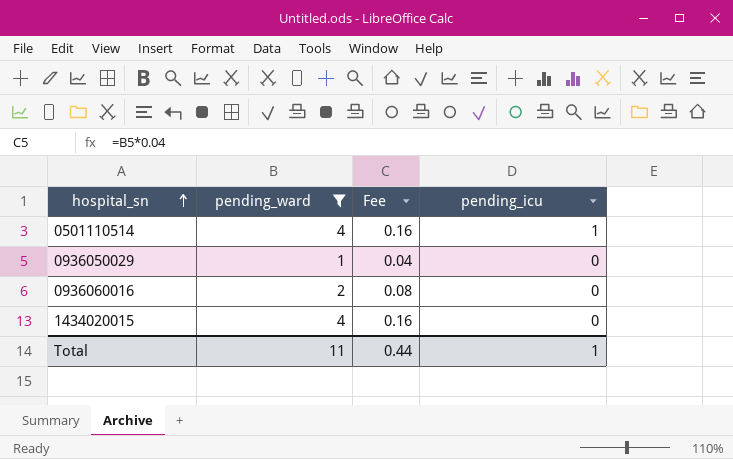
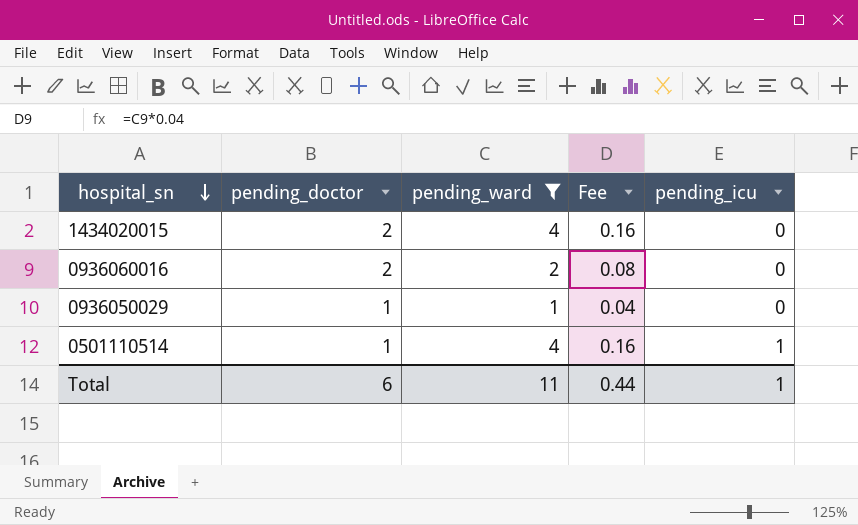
row order: hospital_sn ascending -> hospital_sn descending
column pending_doctor | position: none -> 2

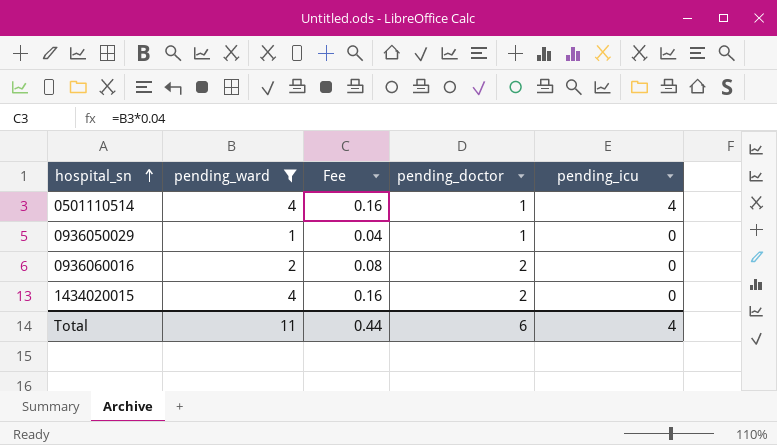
row order: hospital_sn descending -> hospital_sn ascending
column pending_doctor | position: 2 -> 4
0501110514 | pending_icu: 1 -> 4
Total | pending_icu: 1 -> 4

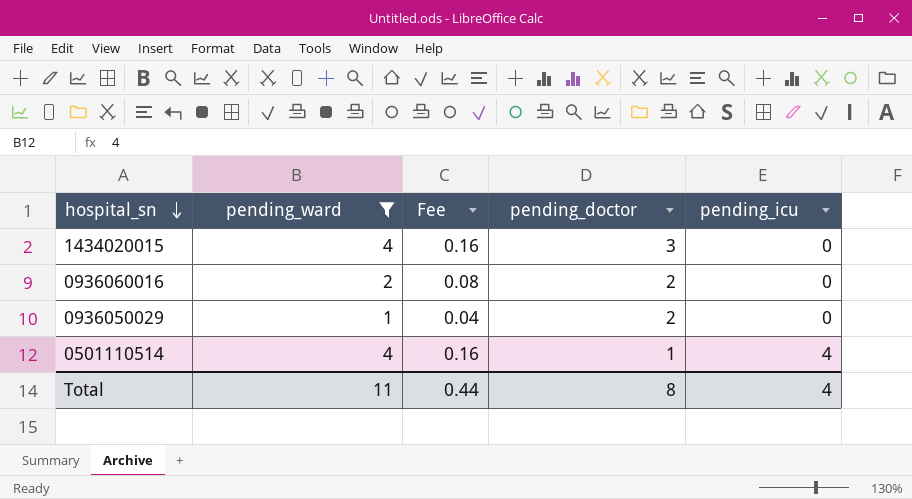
row order: hospital_sn ascending -> hospital_sn descending
1434020015 | pending_doctor: 2 -> 3
0936050029 | pending_doctor: 1 -> 2
Total | pending_doctor: 6 -> 8

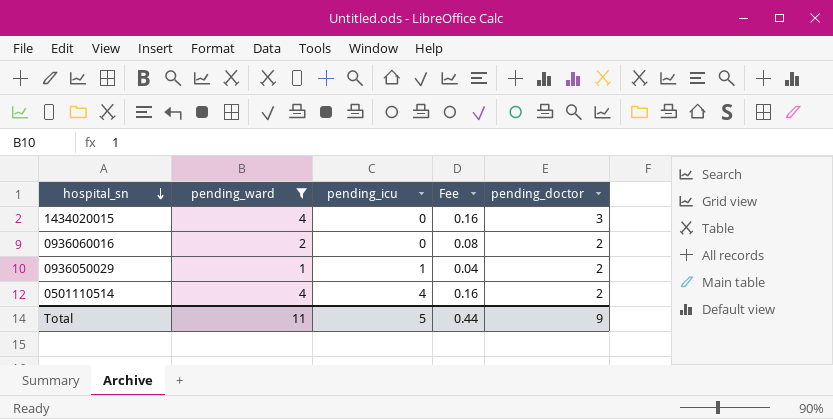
column pending_icu | position: 5 -> 3
0936050029 | pending_icu: 0 -> 1
0501110514 | pending_doctor: 1 -> 2
Total | pending_icu: 4 -> 5
Total | pending_doctor: 8 -> 9

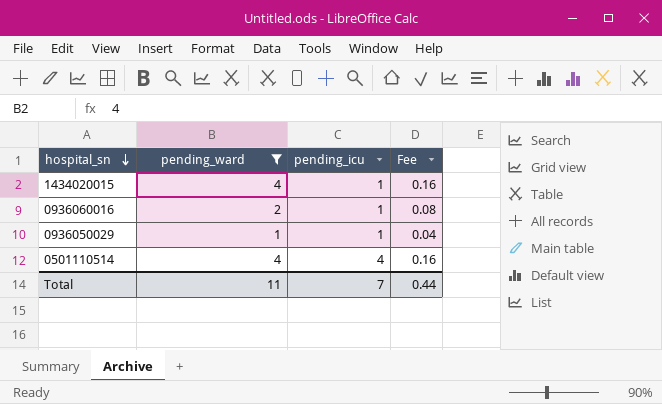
column pending_doctor | position: 5 -> none
1434020015 | pending_icu: 0 -> 1
0936060016 | pending_icu: 0 -> 1
Total | pending_icu: 5 -> 7

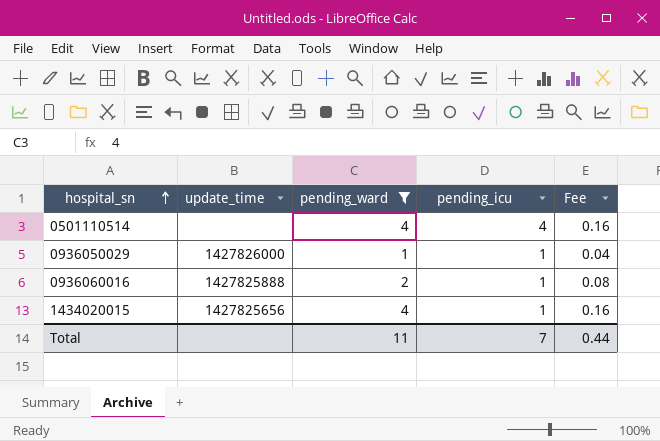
row order: hospital_sn descending -> hospital_sn ascending
column update_time | position: none -> 2

